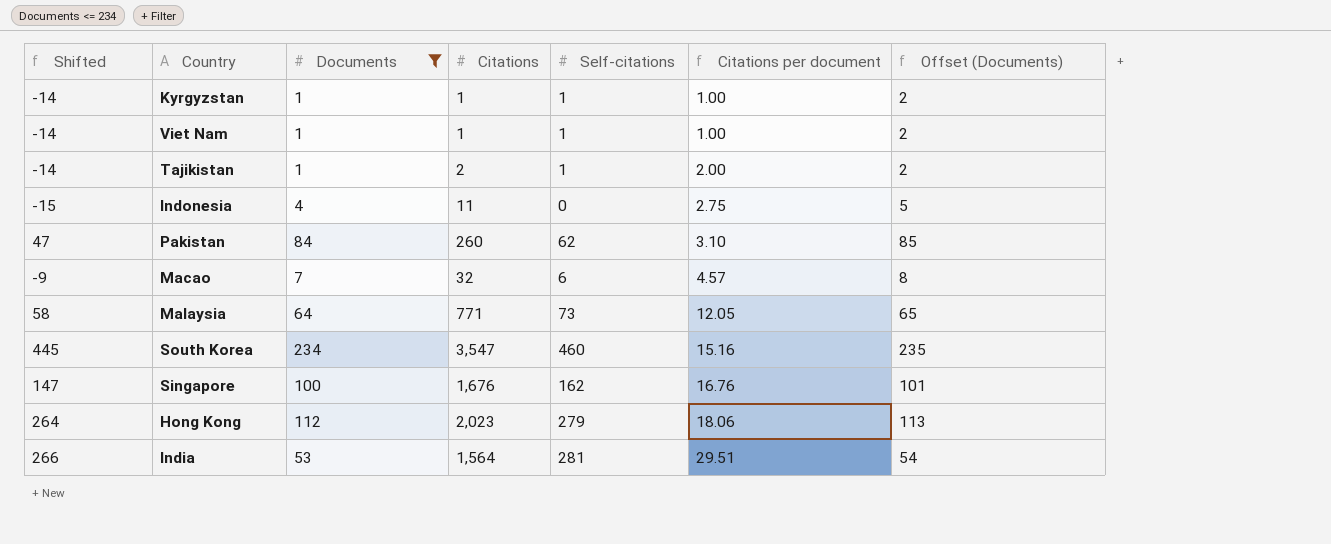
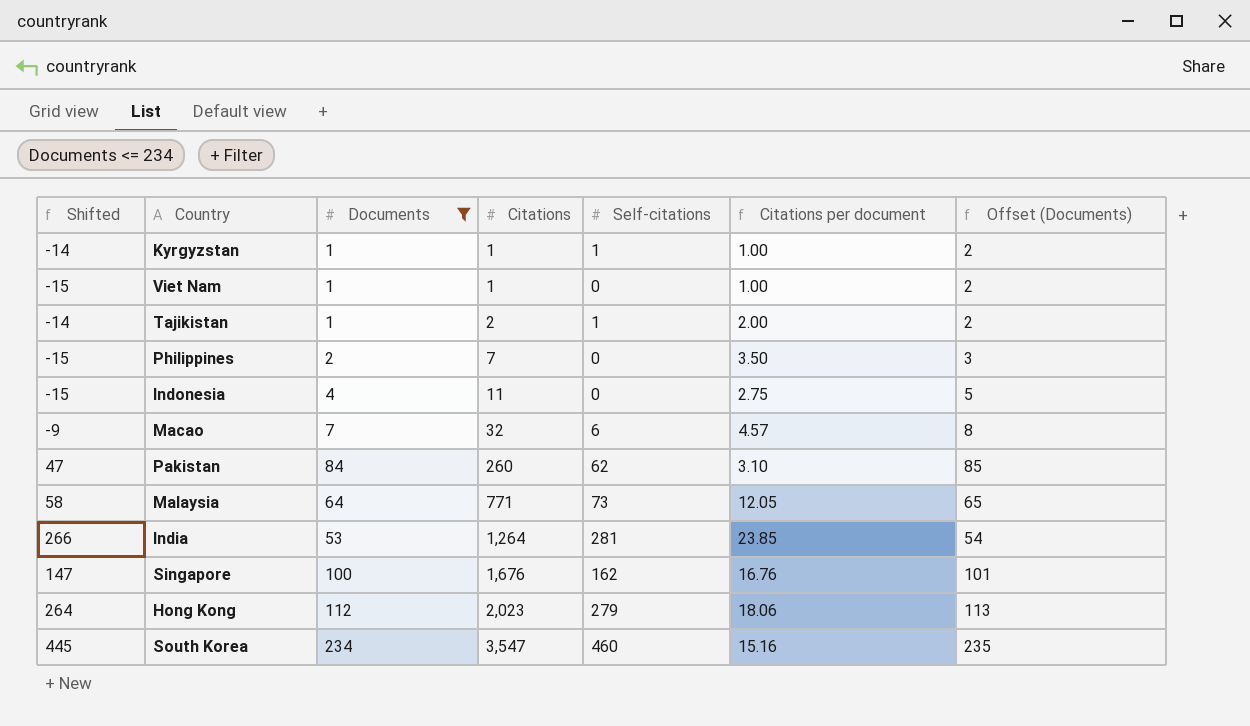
row order: Citations per document ascending -> Citations ascending
Viet Nam | Shifted: -14 -> -15
Viet Nam | Self-citations: 1 -> 0
row Philippines: none -> -15 | 2 | 7 | 0 | 3.50 | 3
India | Citations: 1,564 -> 1,264
India | Citations per document: 29.51 -> 23.85

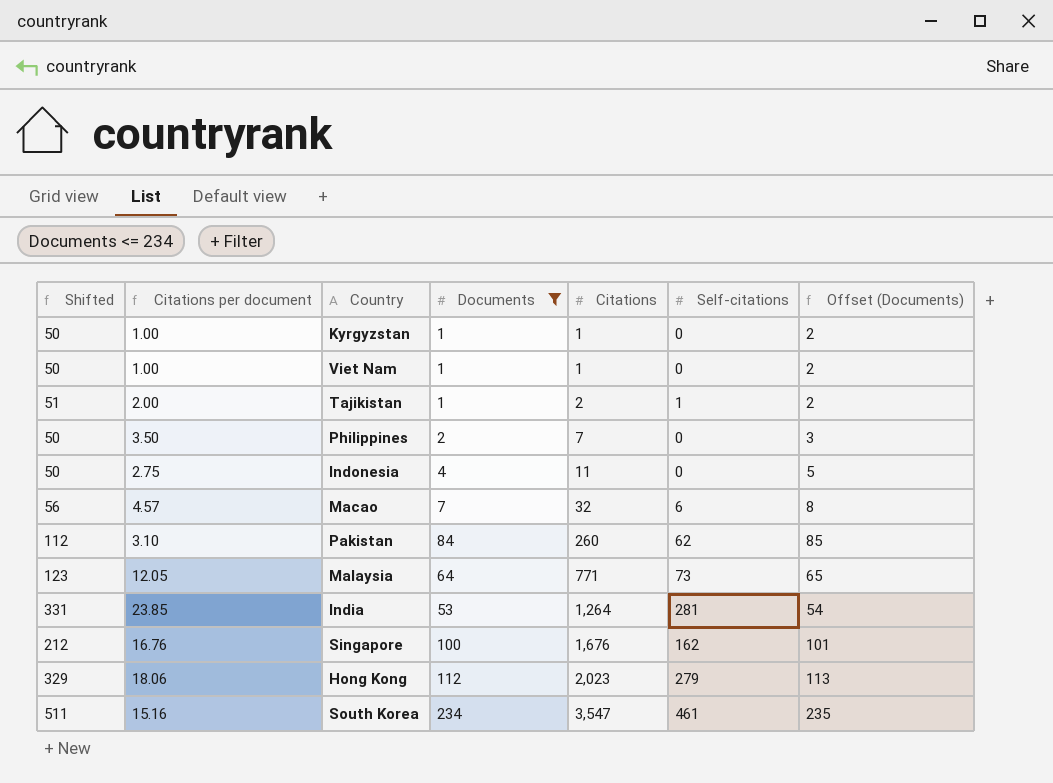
column Shifted | formula: [Self-citations] - 15 -> [Self-citations] + 50
column Citations per document | position: 6 -> 2
Kyrgyzstan | Self-citations: 1 -> 0
South Korea | Self-citations: 460 -> 461

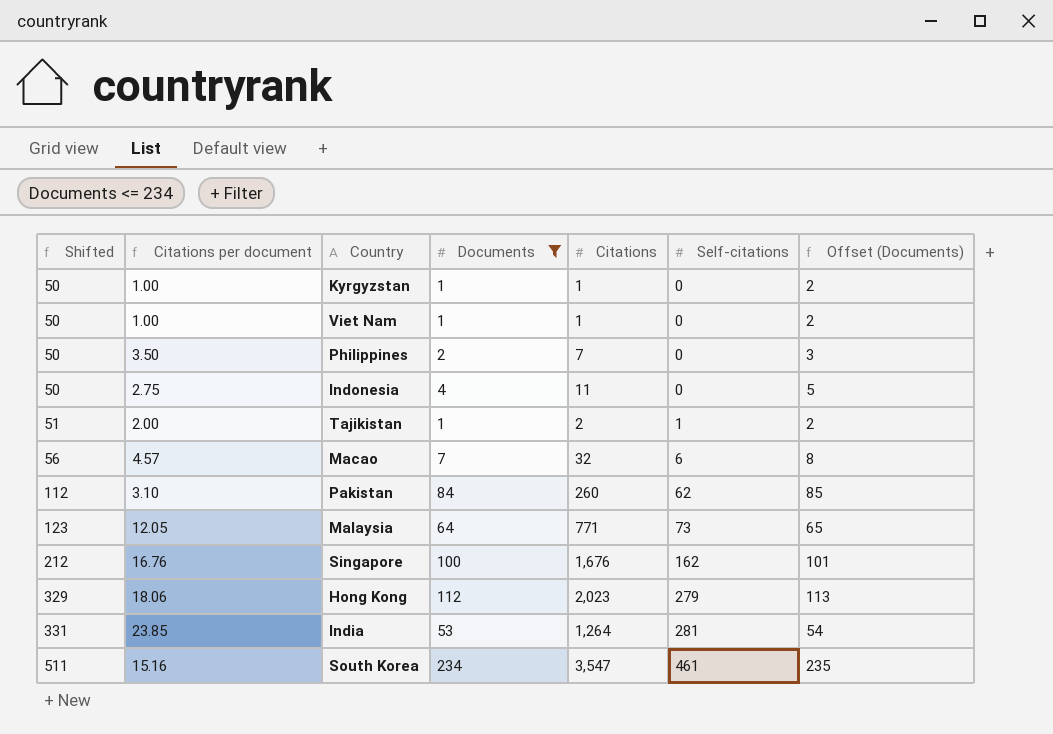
row order: Citations ascending -> Shifted ascending

